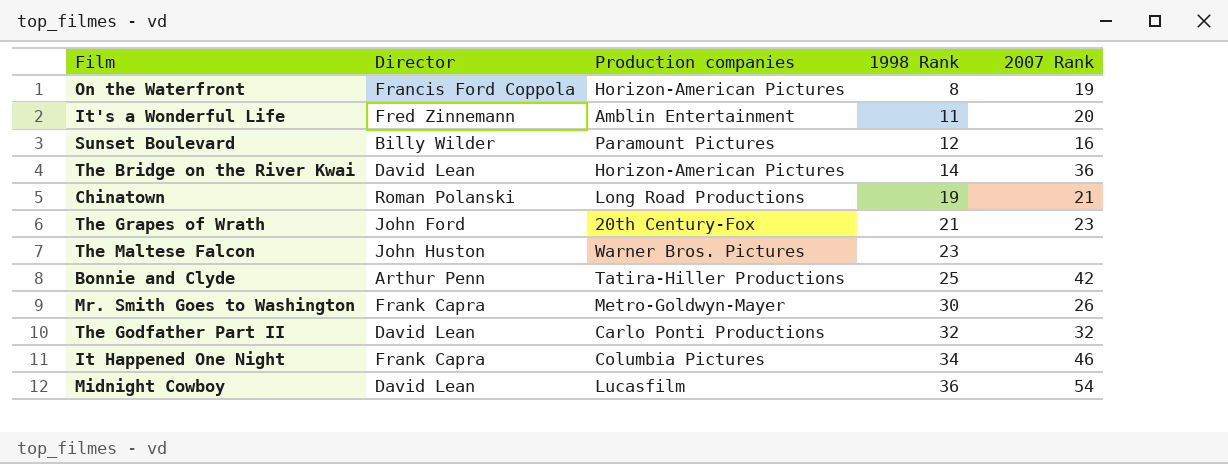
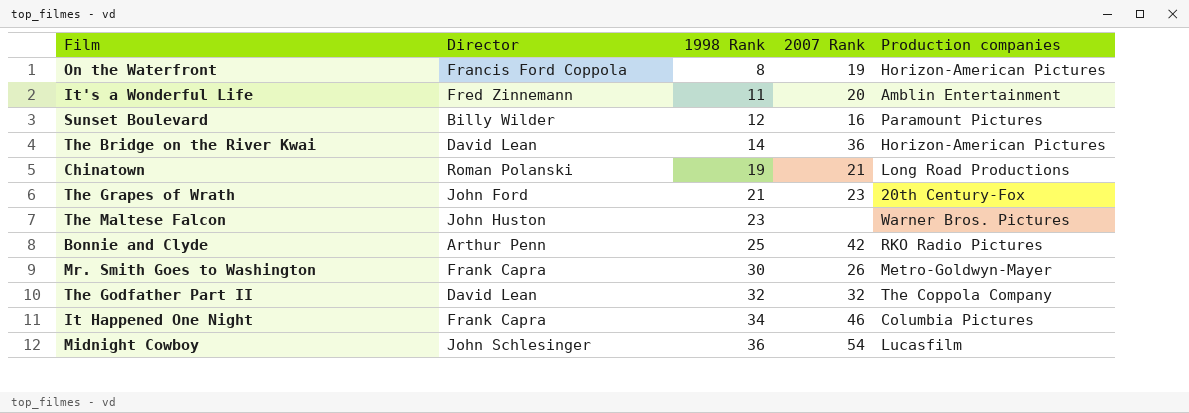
column Production companies | position: 3 -> 5
Bonnie and Clyde | Production companies: Tatira-Hiller Productions -> RKO Radio Pictures
The Godfather Part II | Production companies: Carlo Ponti Productions -> The Coppola Company
Midnight Cowboy | Director: David Lean -> John Schlesinger

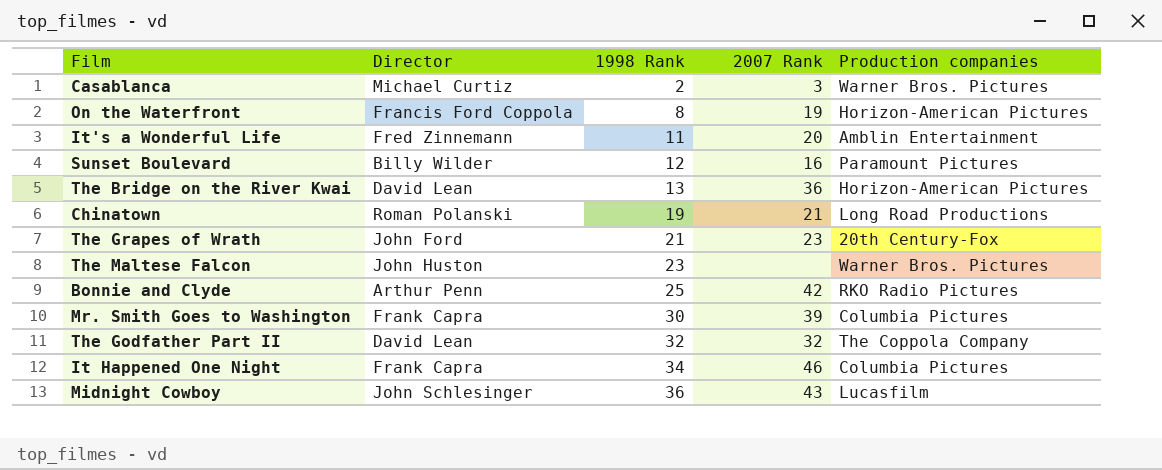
row Casablanca: none -> Michael Curtiz | 2 | 3 | Warner Bros. Pictures
The Bridge on the River Kwai | 1998 Rank: 14 -> 13
Mr. Smith Goes to Washington | 2007 Rank: 26 -> 39
Mr. Smith Goes to Washington | Production companies: Metro-Goldwyn-Mayer -> Columbia Pictures
Midnight Cowboy | 2007 Rank: 54 -> 43

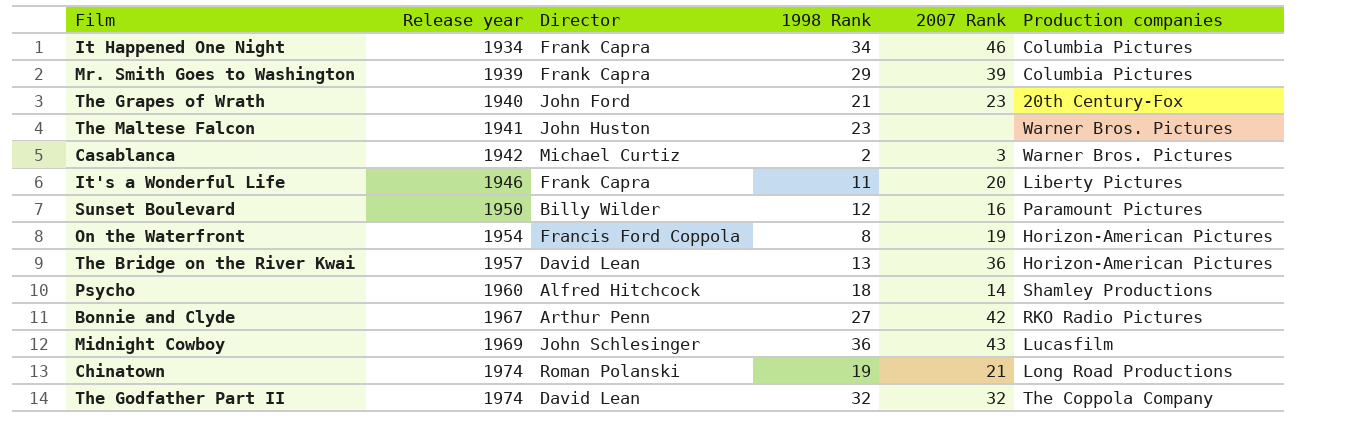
row order: 1998 Rank ascending -> Release year ascending
column Release year | position: none -> 2
Mr. Smith Goes to Washington | 1998 Rank: 30 -> 29
It's a Wonderful Life | Director: Fred Zinnemann -> Frank Capra
It's a Wonderful Life | Production companies: Amblin Entertainment -> Liberty Pictures
row Psycho: none -> 1960 | Alfred Hitchcock | 18 | 14 | Shamley Productions
Bonnie and Clyde | 1998 Rank: 25 -> 27

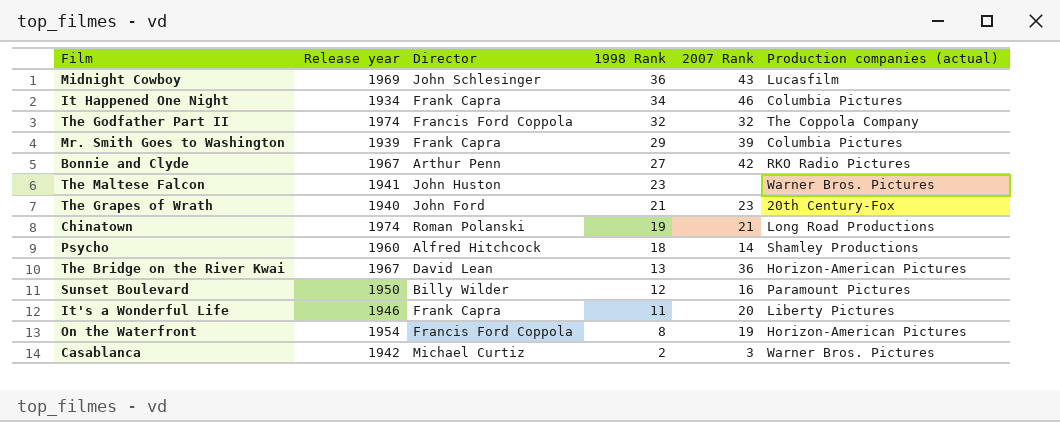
row order: Release year ascending -> 1998 Rank descending
column name: Production companies -> Production companies (actual)
The Godfather Part II | Director: David Lean -> Francis Ford Coppola
The Bridge on the River Kwai | Release year: 1957 -> 1967

